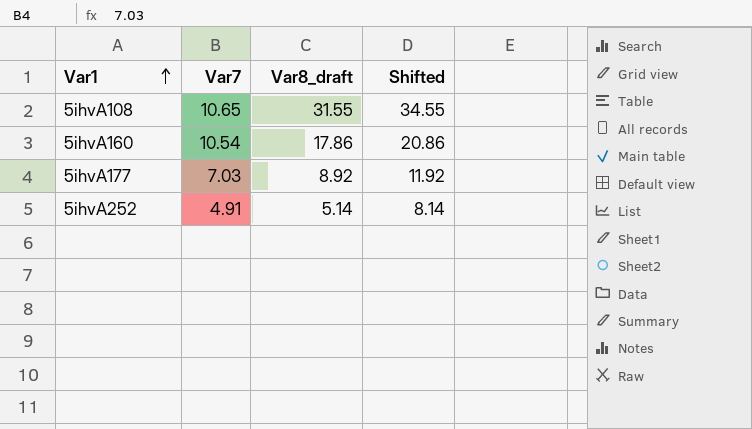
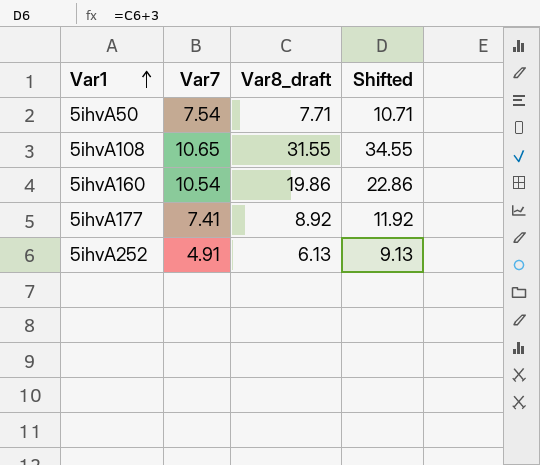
row 5ihvA50: none -> 7.54 | 7.71 | 10.71
5ihvA160 | Var8_draft: 17.86 -> 19.86
5ihvA160 | Shifted: 20.86 -> 22.86
5ihvA177 | Var7: 7.03 -> 7.41
5ihvA252 | Var8_draft: 5.14 -> 6.13
5ihvA252 | Shifted: 8.14 -> 9.13

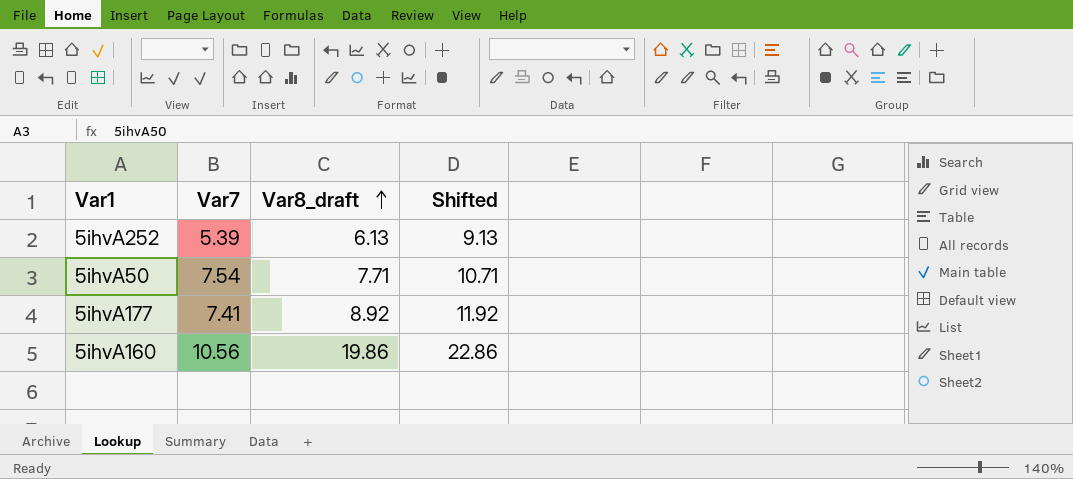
row order: Var1 ascending -> Var8_draft ascending
row 5ihvA108: 10.65 | 31.55 | 34.55 -> none
5ihvA252 | Var7: 4.91 -> 5.39
5ihvA160 | Var7: 10.54 -> 10.56

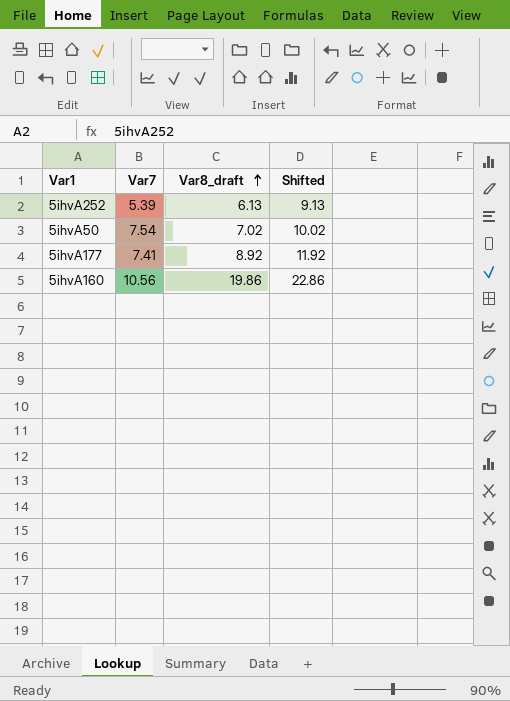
5ihvA50 | Var8_draft: 7.71 -> 7.02
5ihvA50 | Shifted: 10.71 -> 10.02

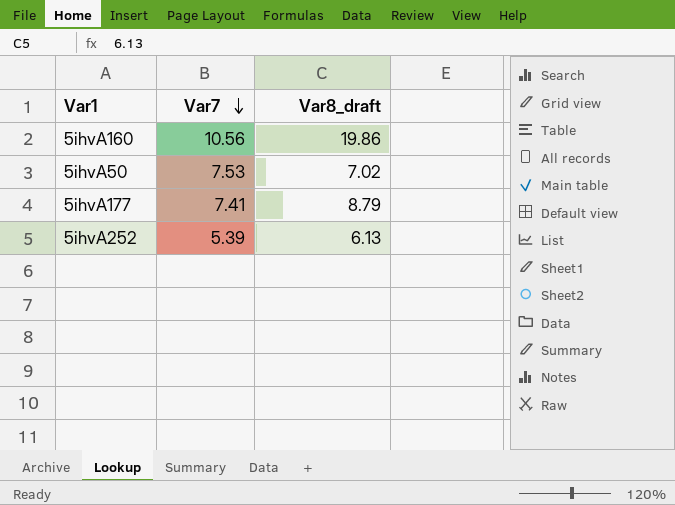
row order: Var8_draft ascending -> Var7 descending
column Shifted | formula: [Var8_draft] + 3 -> none
5ihvA50 | Var7: 7.54 -> 7.53
5ihvA177 | Var8_draft: 8.92 -> 8.79

